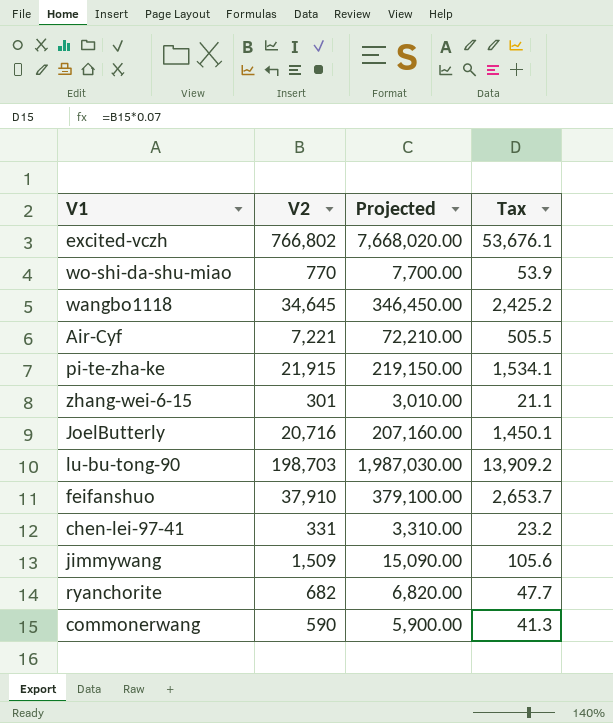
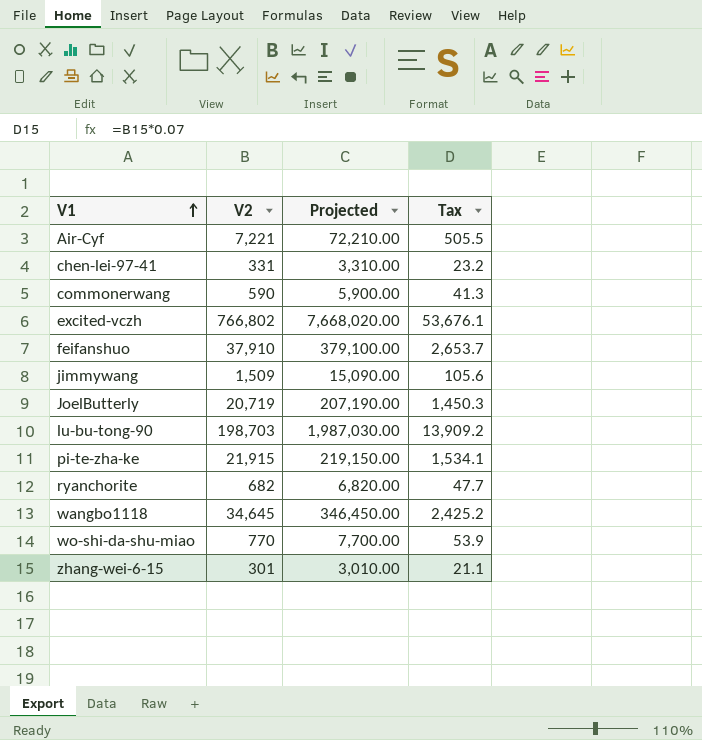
row order: none -> V1 ascending
JoelButterly | V2: 20,716 -> 20,719
JoelButterly | Projected: 207,160.00 -> 207,190.00
JoelButterly | Tax: 1,450.1 -> 1,450.3

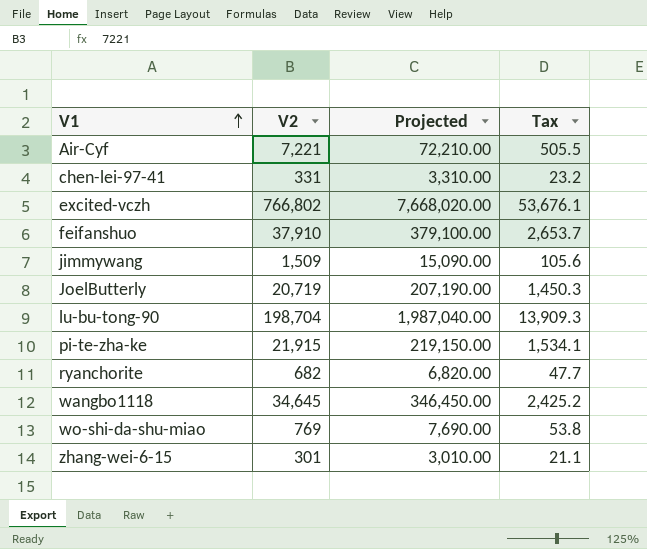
row commonerwang: 590 | 5,900.00 | 41.3 -> none
lu-bu-tong-90 | V2: 198,703 -> 198,704
lu-bu-tong-90 | Projected: 1,987,030.00 -> 1,987,040.00
lu-bu-tong-90 | Tax: 13,909.2 -> 13,909.3
wo-shi-da-shu-miao | V2: 770 -> 769
wo-shi-da-shu-miao | Projected: 7,700.00 -> 7,690.00
wo-shi-da-shu-miao | Tax: 53.9 -> 53.8

